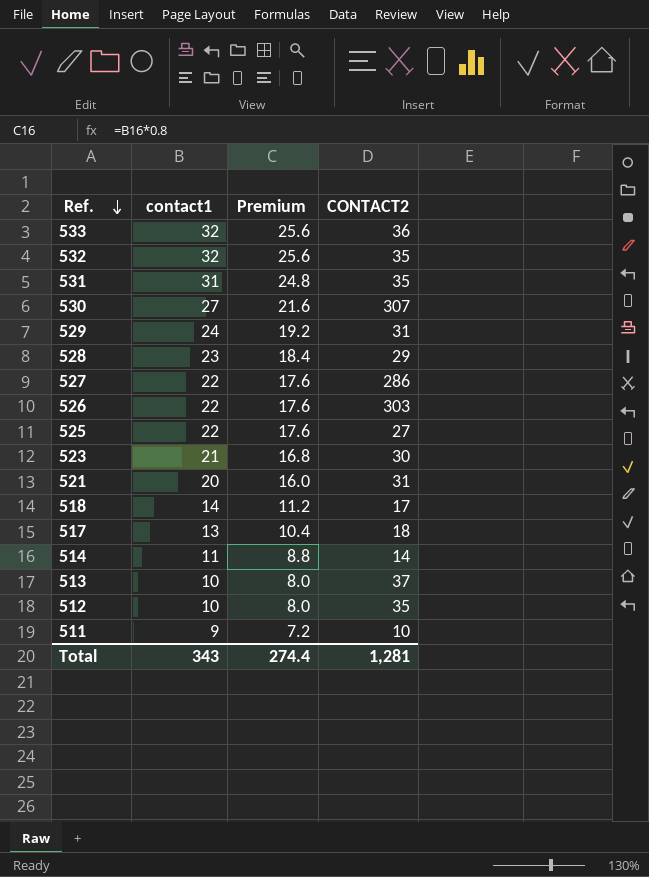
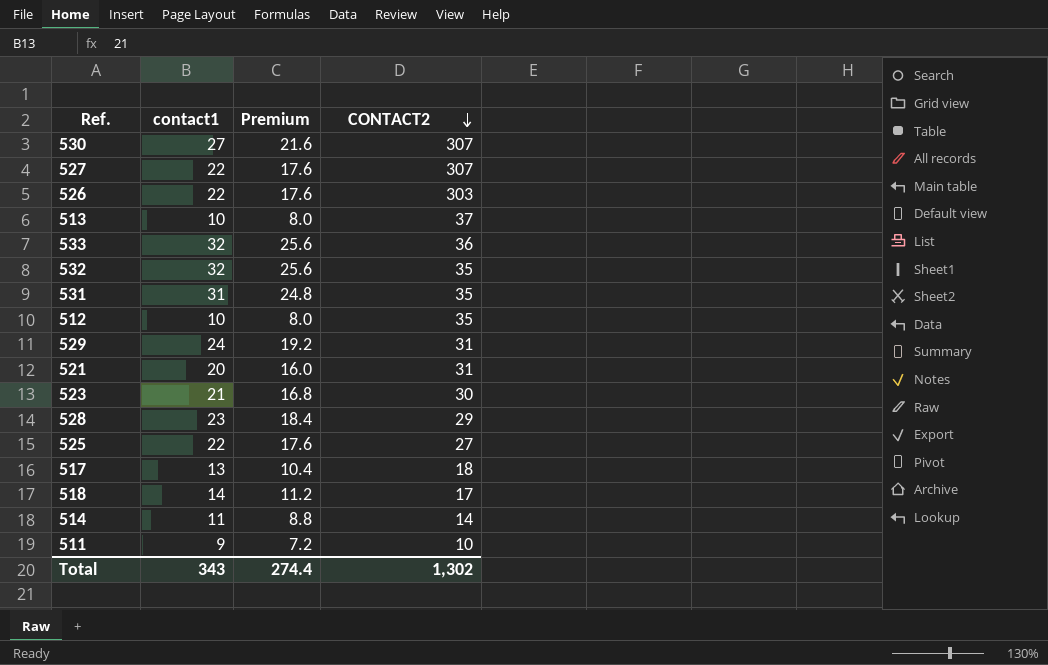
row order: Ref. descending -> CONTACT2 descending
527 | CONTACT2: 286 -> 307
Total | CONTACT2: 1,281 -> 1,302

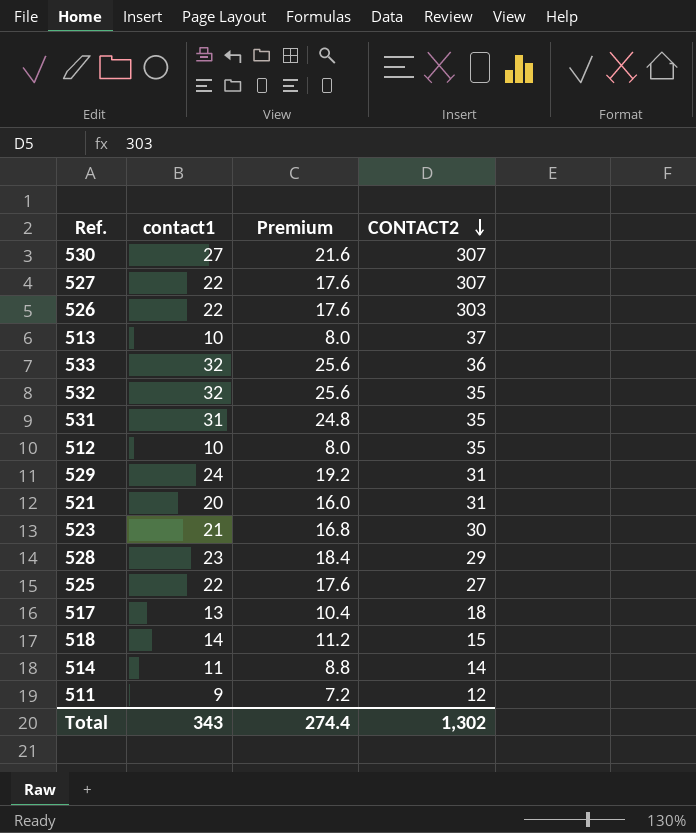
518 | CONTACT2: 17 -> 15
511 | CONTACT2: 10 -> 12

